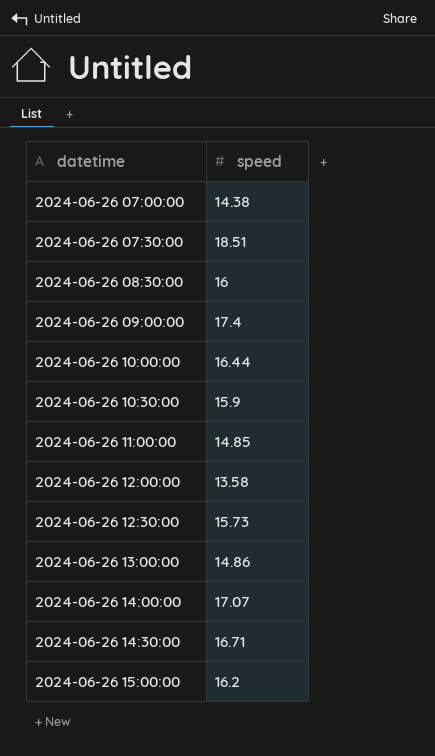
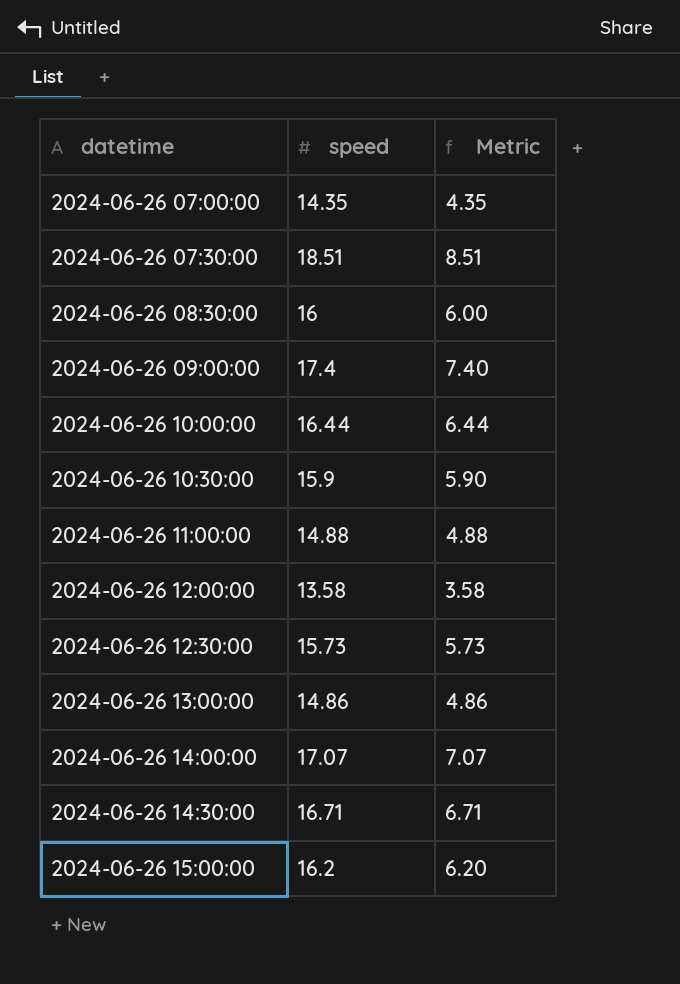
column Metric | formula: none -> [speed] - 10
2024-06-26 07:00:00 | speed: 14.38 -> 14.35
2024-06-26 11:00:00 | speed: 14.85 -> 14.88

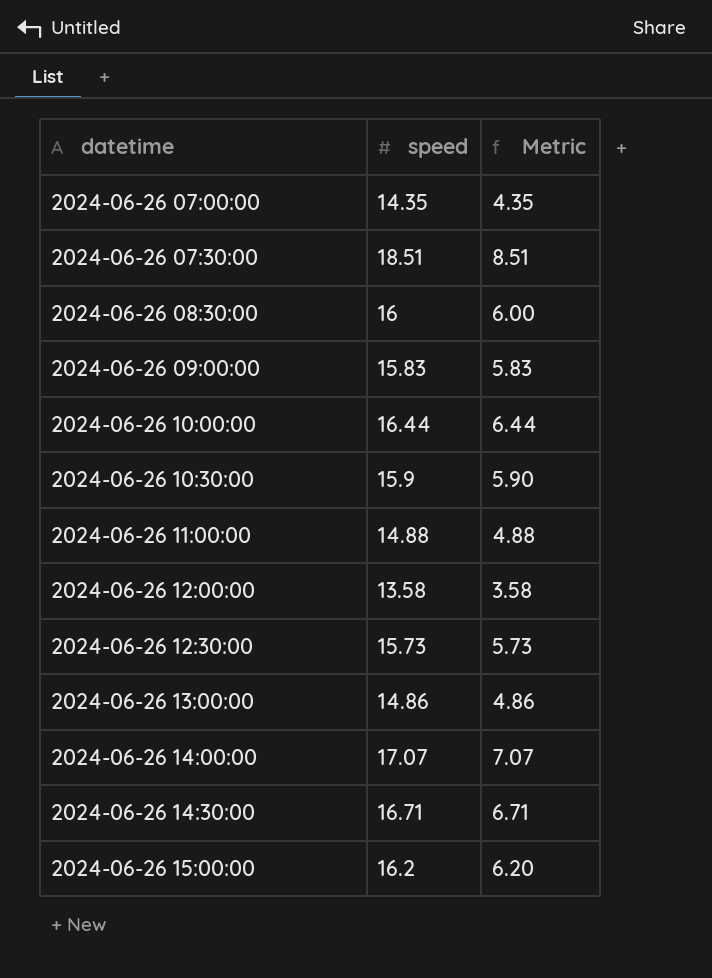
2024-06-26 09:00:00 | speed: 17.4 -> 15.83
2024-06-26 09:00:00 | Metric: 7.40 -> 5.83

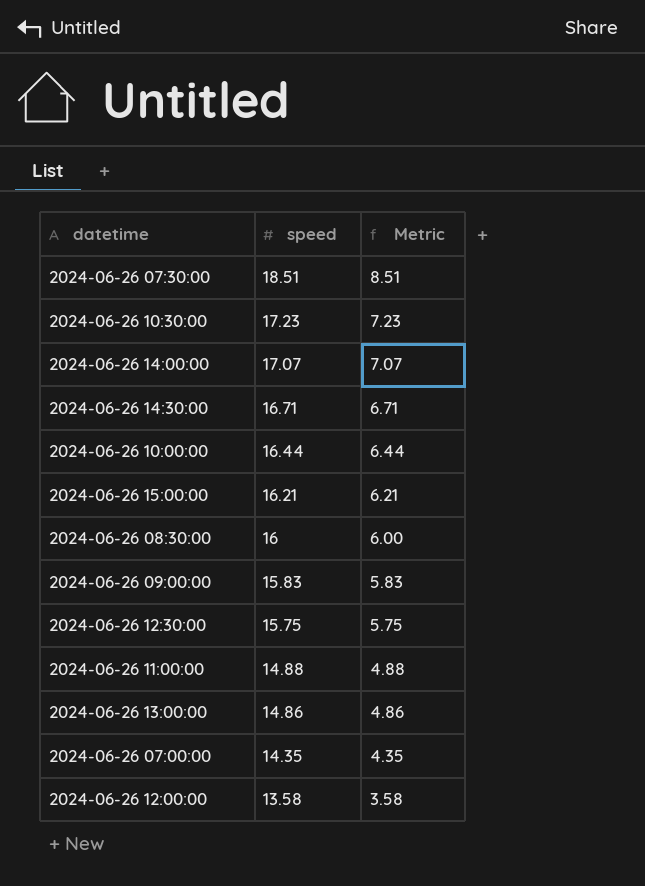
row order: datetime ascending -> speed descending
2024-06-26 10:30:00 | speed: 15.9 -> 17.23
2024-06-26 10:30:00 | Metric: 5.90 -> 7.23
2024-06-26 15:00:00 | speed: 16.2 -> 16.21
2024-06-26 15:00:00 | Metric: 6.20 -> 6.21
2024-06-26 12:30:00 | speed: 15.73 -> 15.75
2024-06-26 12:30:00 | Metric: 5.73 -> 5.75

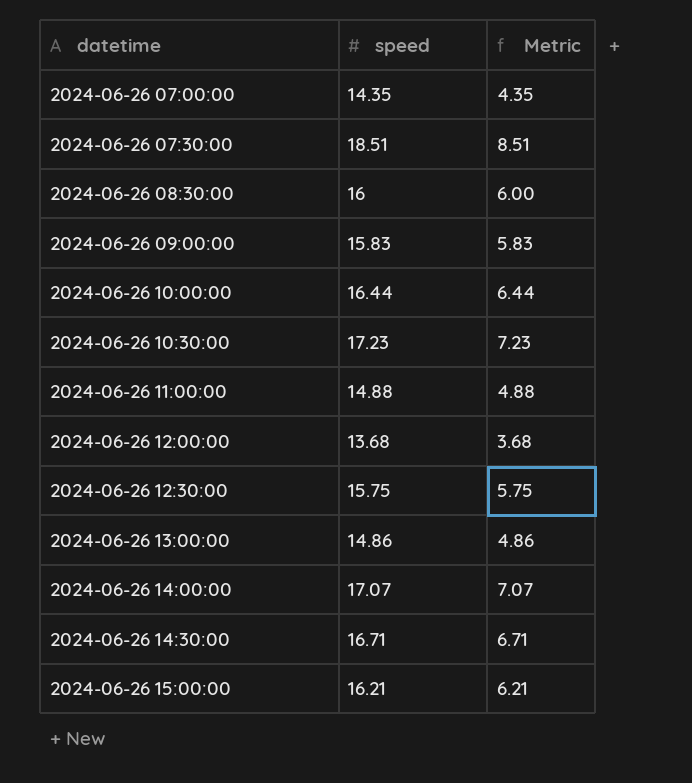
row order: speed descending -> datetime ascending
2024-06-26 12:00:00 | speed: 13.58 -> 13.68
2024-06-26 12:00:00 | Metric: 3.58 -> 3.68

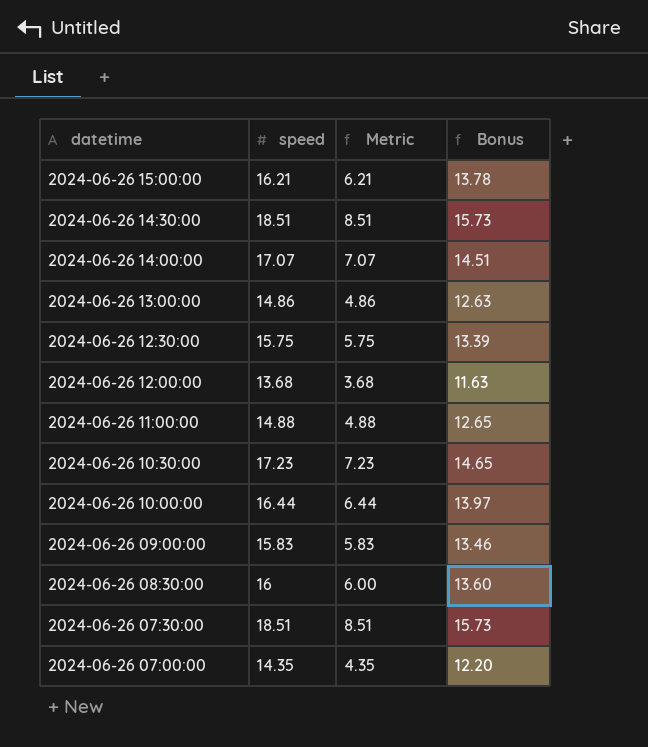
row order: datetime ascending -> datetime descending
column Bonus | formula: none -> [speed] * 0.85
2024-06-26 14:30:00 | speed: 16.71 -> 18.51
2024-06-26 14:30:00 | Metric: 6.71 -> 8.51

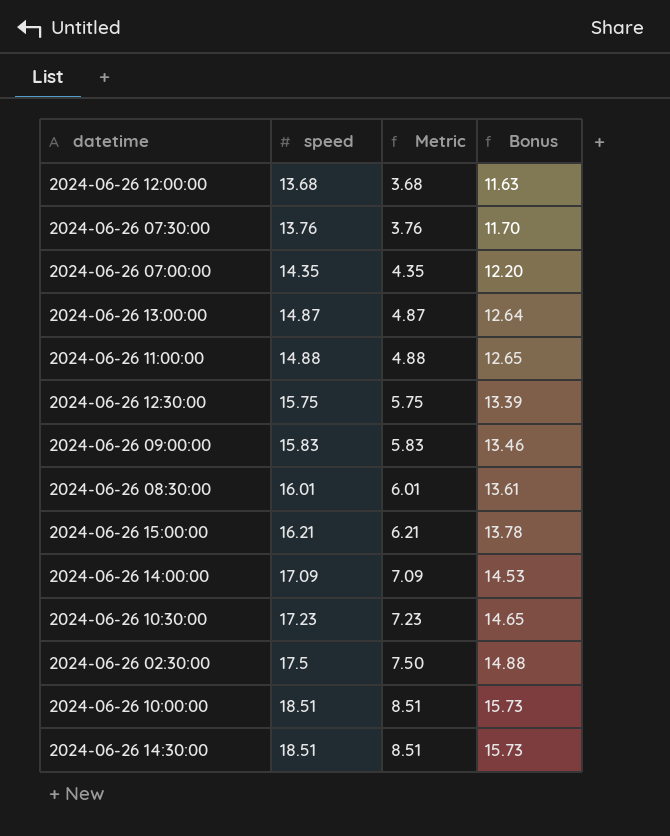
row order: datetime descending -> speed ascending
2024-06-26 07:30:00 | speed: 18.51 -> 13.76
2024-06-26 07:30:00 | Metric: 8.51 -> 3.76
2024-06-26 07:30:00 | Bonus: 15.73 -> 11.70
2024-06-26 13:00:00 | speed: 14.86 -> 14.87
2024-06-26 13:00:00 | Metric: 4.86 -> 4.87
2024-06-26 13:00:00 | Bonus: 12.63 -> 12.64
2024-06-26 08:30:00 | speed: 16 -> 16.01
2024-06-26 08:30:00 | Metric: 6.00 -> 6.01
2024-06-26 08:30:00 | Bonus: 13.60 -> 13.61
2024-06-26 14:00:00 | speed: 17.07 -> 17.09
2024-06-26 14:00:00 | Metric: 7.07 -> 7.09
2024-06-26 14:00:00 | Bonus: 14.51 -> 14.53
row 2024-06-26 02:30:00: none -> 17.5 | 7.50 | 14.88
2024-06-26 10:00:00 | speed: 16.44 -> 18.51
2024-06-26 10:00:00 | Metric: 6.44 -> 8.51
2024-06-26 10:00:00 | Bonus: 13.97 -> 15.73

